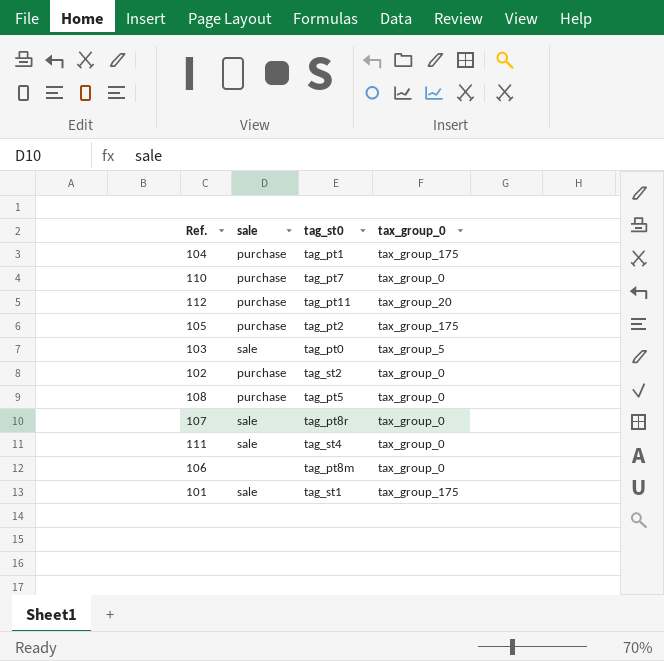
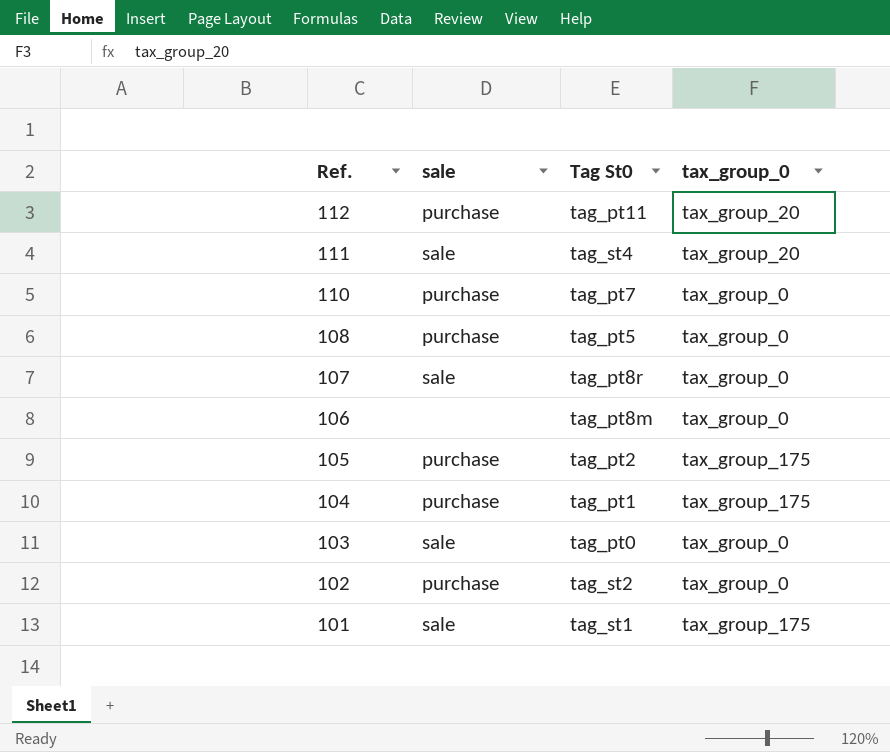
row order: none -> Ref. descending
column name: tag_st0 -> Tag St0
111 | tax_group_0: tax_group_0 -> tax_group_20
103 | tax_group_0: tax_group_5 -> tax_group_0

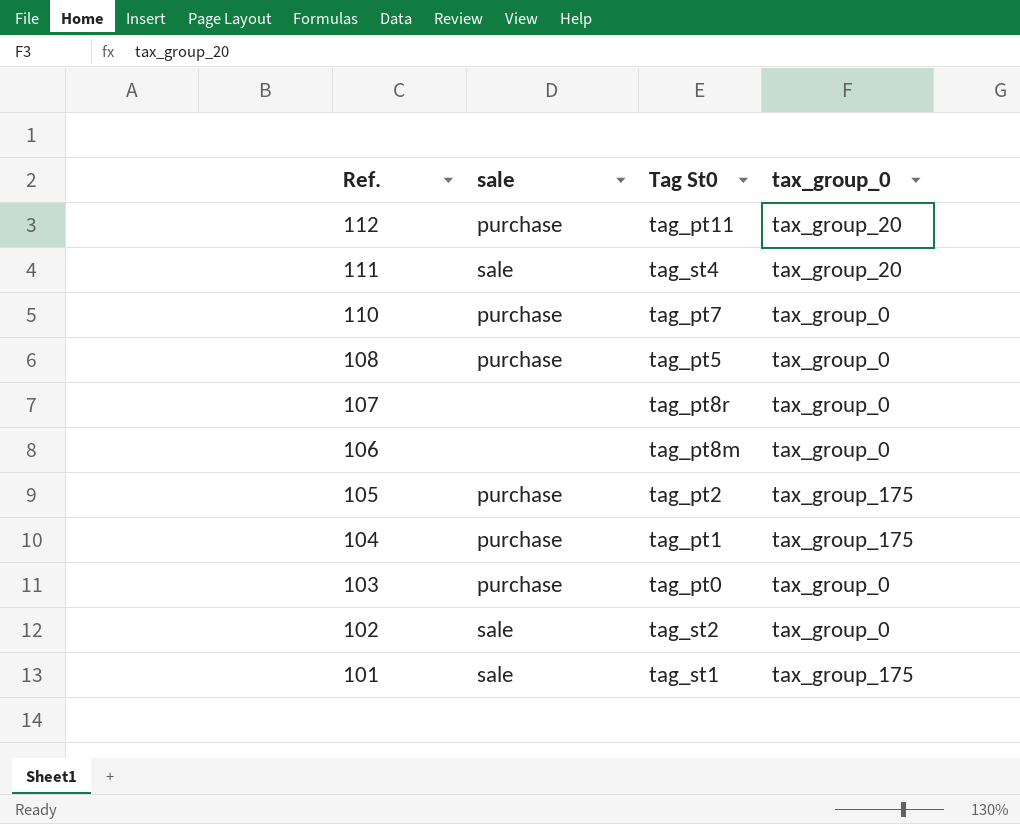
107 | sale: sale -> none
103 | sale: sale -> purchase
102 | sale: purchase -> sale

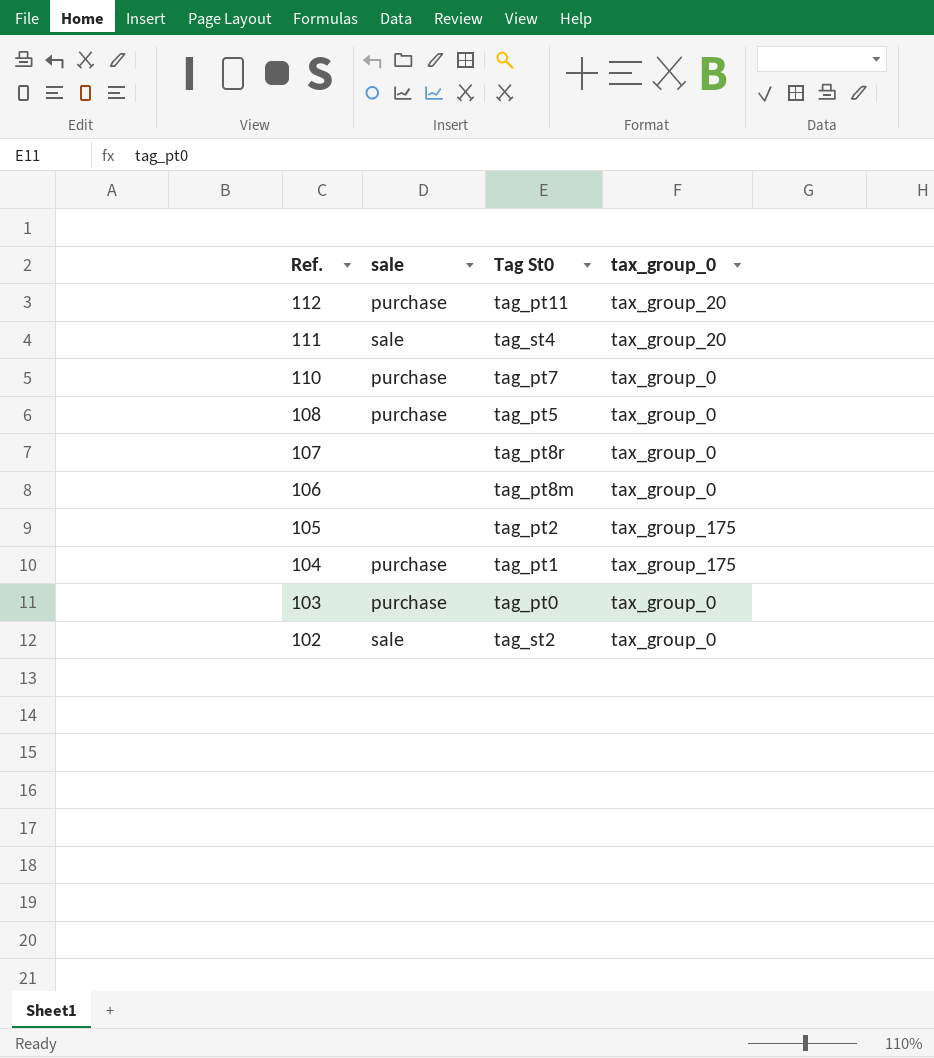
row 101: sale | tag_st1 | tax_group_175 -> none
105 | sale: purchase -> none

